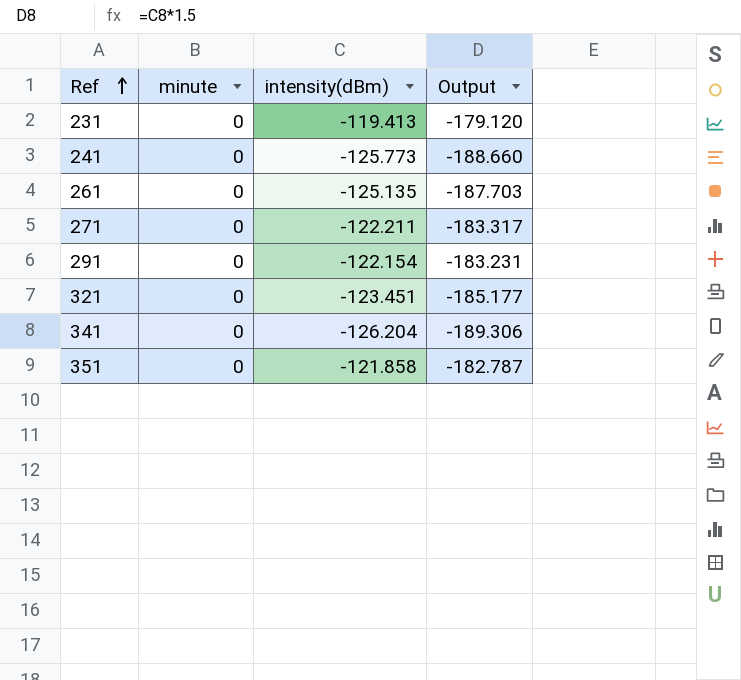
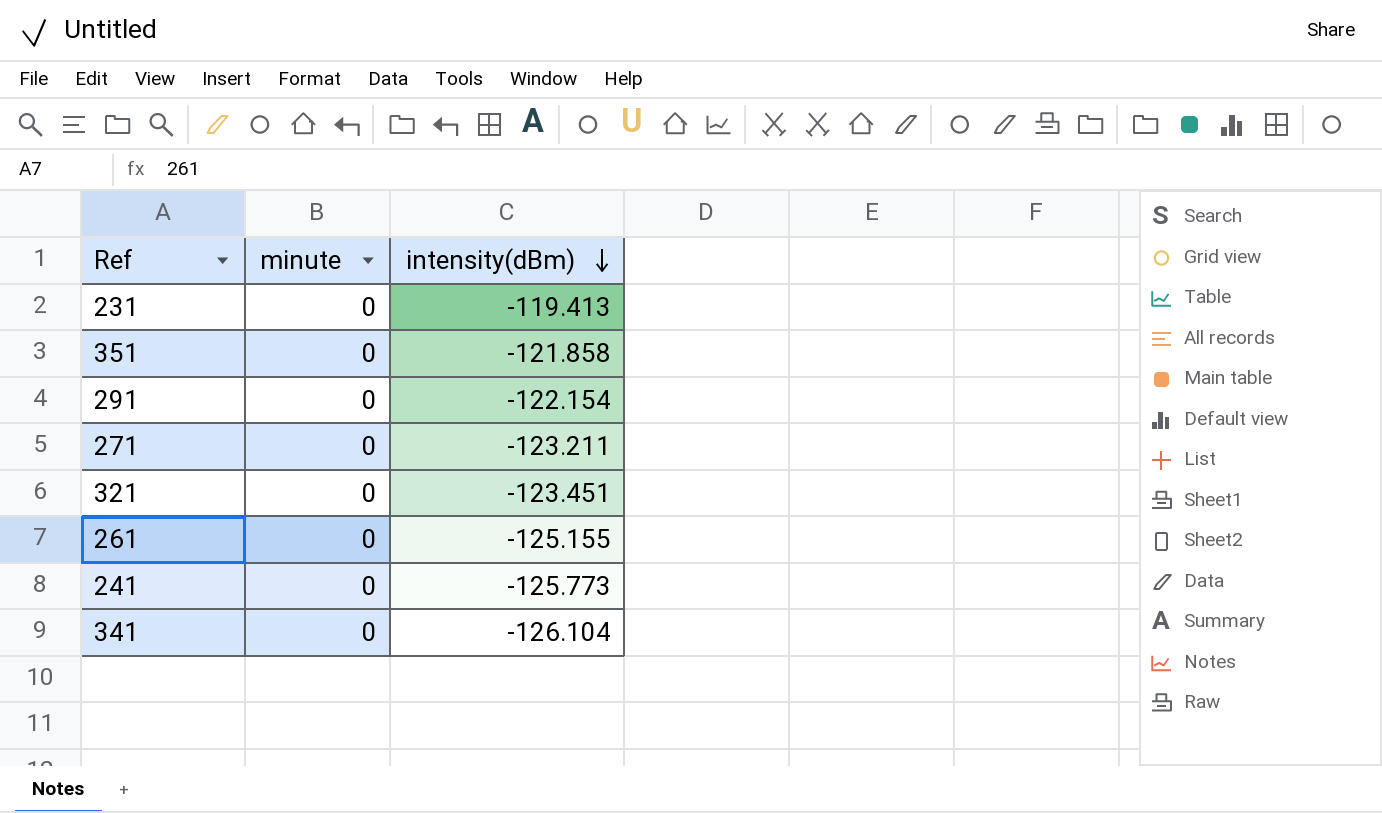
row order: Ref ascending -> intensity(dBm) descending
column Output | formula: [intensity(dBm)] * 1.5 -> none
271 | intensity(dBm): -122.211 -> -123.211
261 | intensity(dBm): -125.135 -> -125.155
341 | intensity(dBm): -126.204 -> -126.104

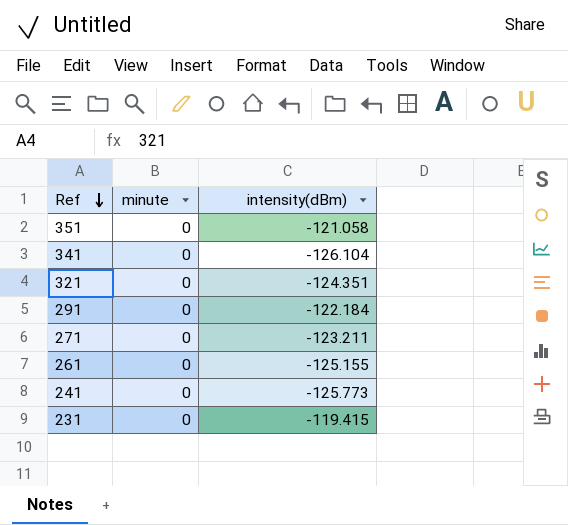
row order: intensity(dBm) descending -> Ref descending
351 | intensity(dBm): -121.858 -> -121.058
321 | intensity(dBm): -123.451 -> -124.351
291 | intensity(dBm): -122.154 -> -122.184
231 | intensity(dBm): -119.413 -> -119.415

